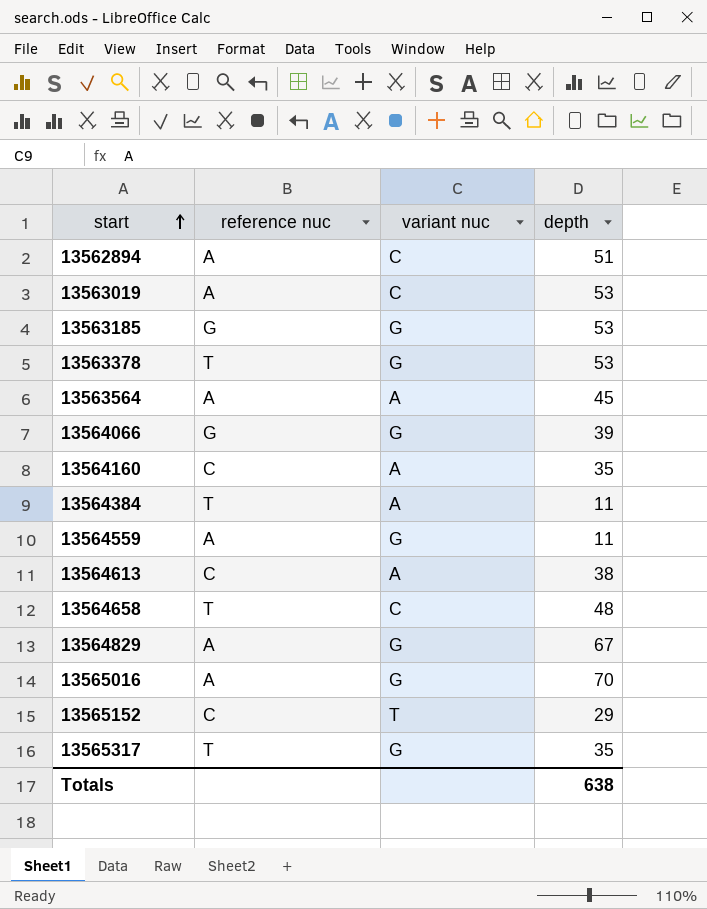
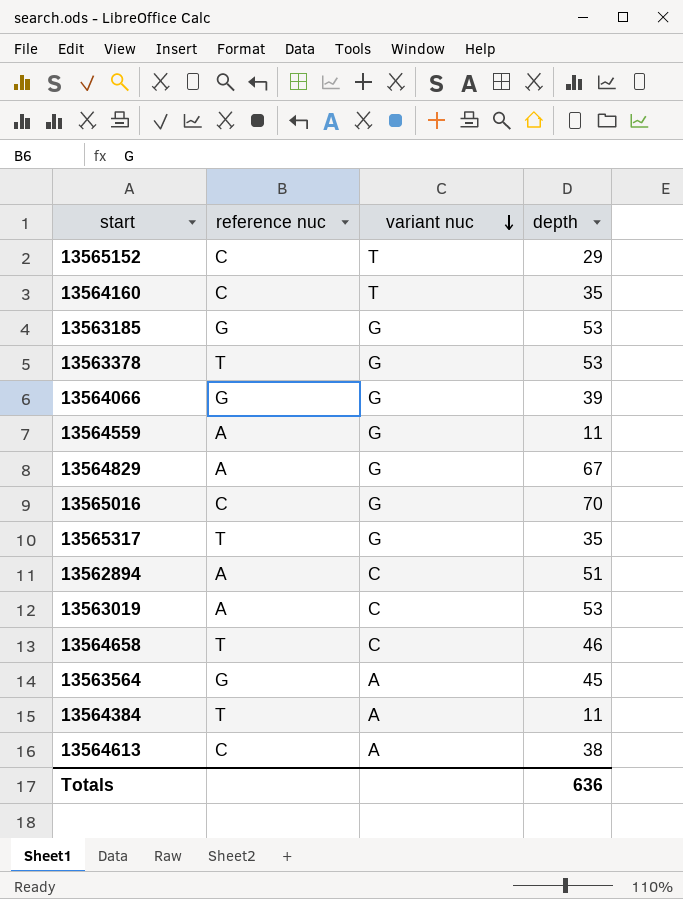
row order: start ascending -> variant nuc descending
13564160 | variant nuc: A -> T
13565016 | reference nuc: A -> C
13564658 | depth: 48 -> 46
13563564 | reference nuc: A -> G
Totals | depth: 638 -> 636

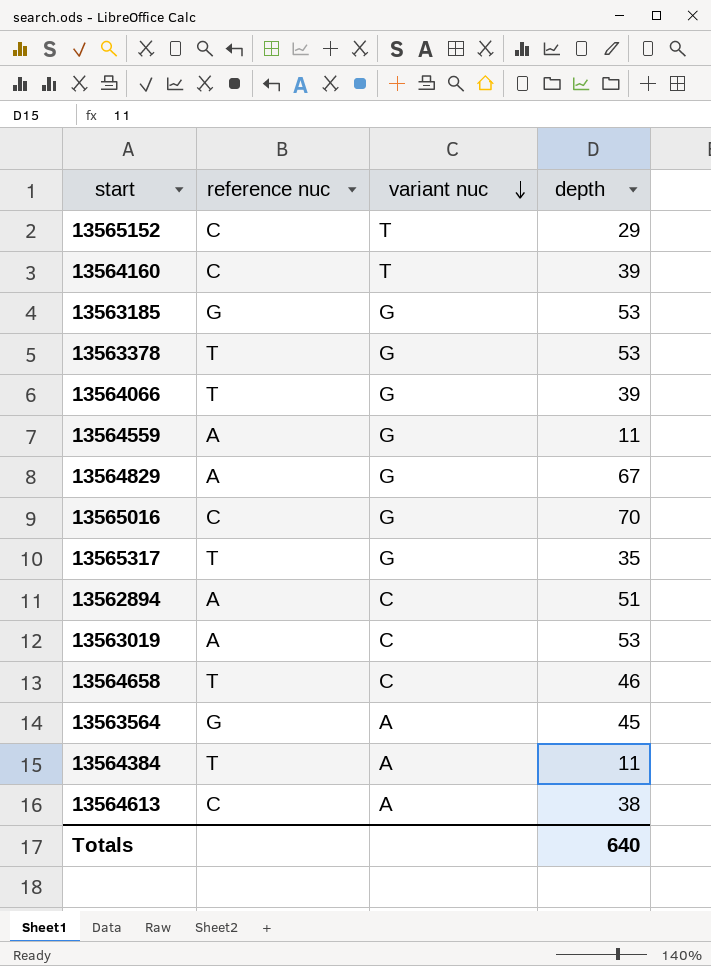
13564160 | depth: 35 -> 39
13564066 | reference nuc: G -> T
Totals | depth: 636 -> 640

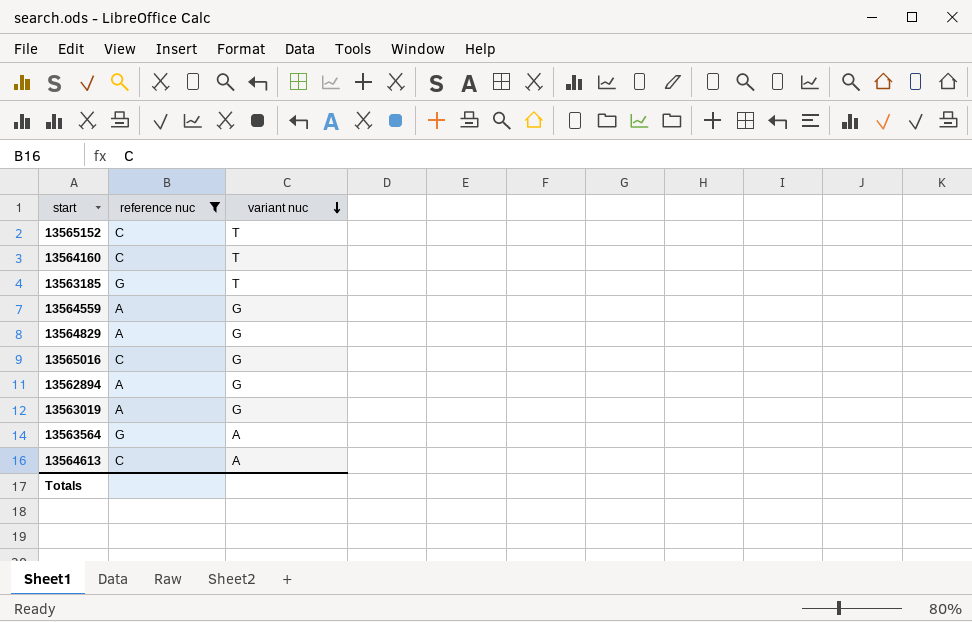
filter: none -> reference nuc != T
column depth | position: 4 -> none
13563185 | variant nuc: G -> T
13562894 | variant nuc: C -> G
13563019 | variant nuc: C -> G

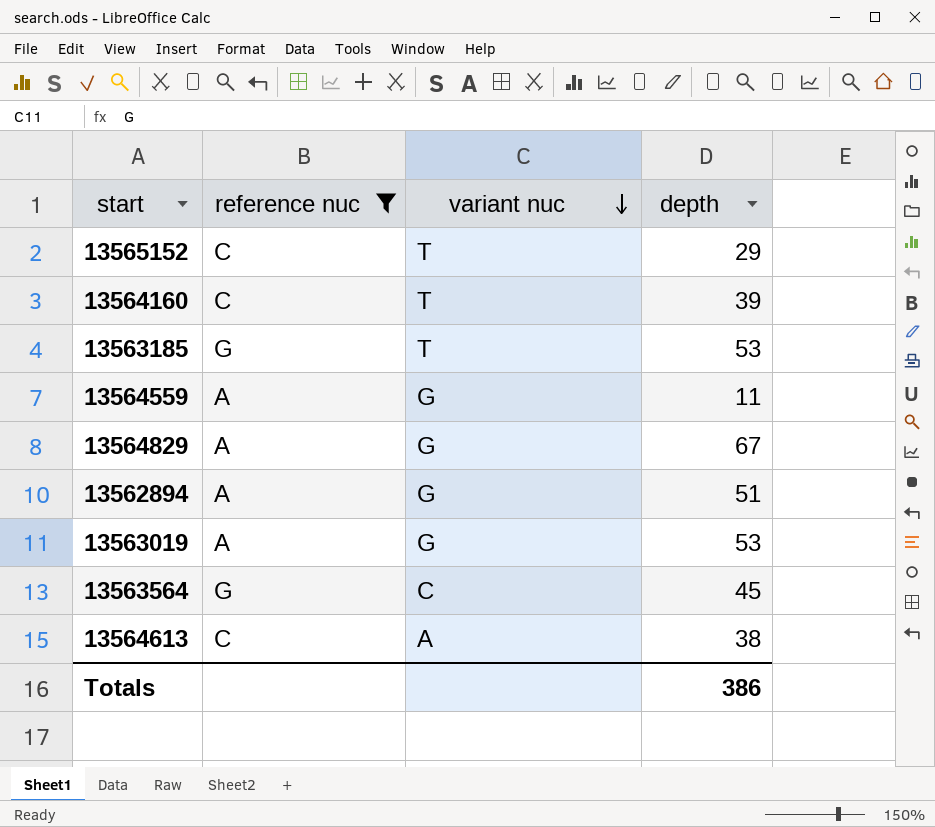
column depth | position: none -> 4
row 13565016: C | G -> none
13563564 | variant nuc: A -> C

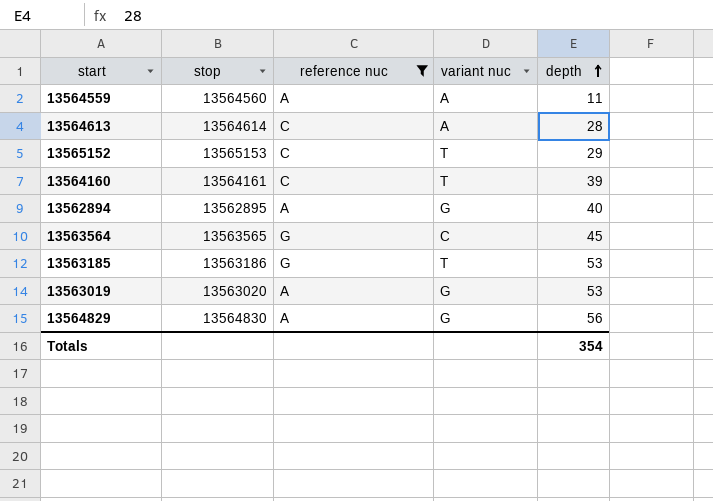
row order: variant nuc descending -> depth ascending
column stop | position: none -> 2
13564559 | variant nuc: G -> A
13564613 | depth: 38 -> 28
13562894 | depth: 51 -> 40
13564829 | depth: 67 -> 56
Totals | depth: 386 -> 354

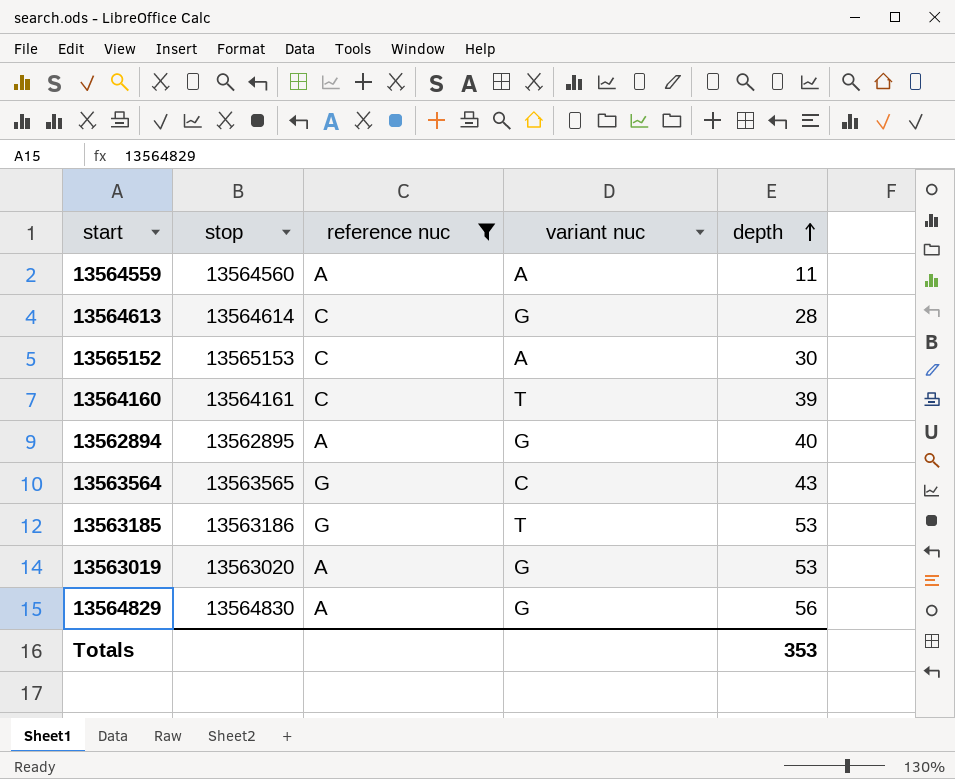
13564613 | variant nuc: A -> G
13565152 | variant nuc: T -> A
13565152 | depth: 29 -> 30
13563564 | depth: 45 -> 43
Totals | depth: 354 -> 353

